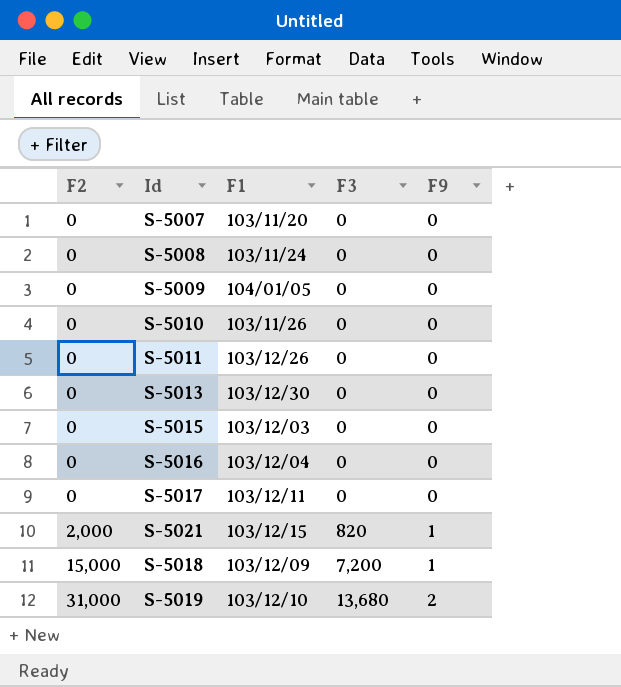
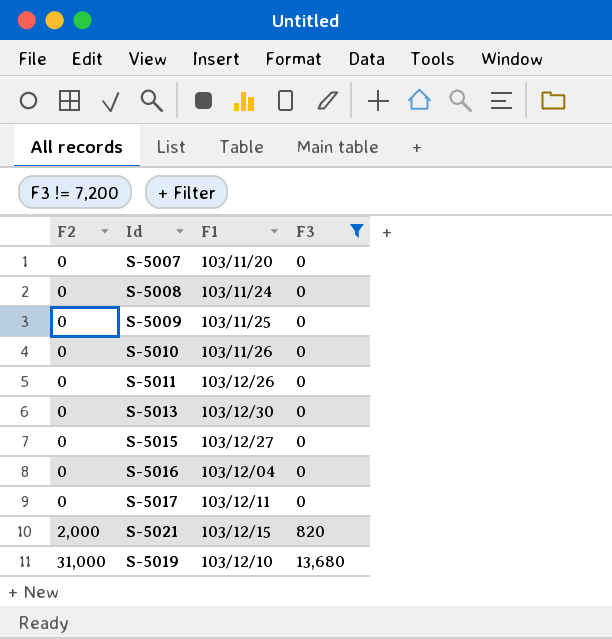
filter: none -> F3 != 7,200
column F9 | position: 5 -> none
S-5009 | F1: 104/01/05 -> 103/11/25
S-5015 | F1: 103/12/03 -> 103/12/27

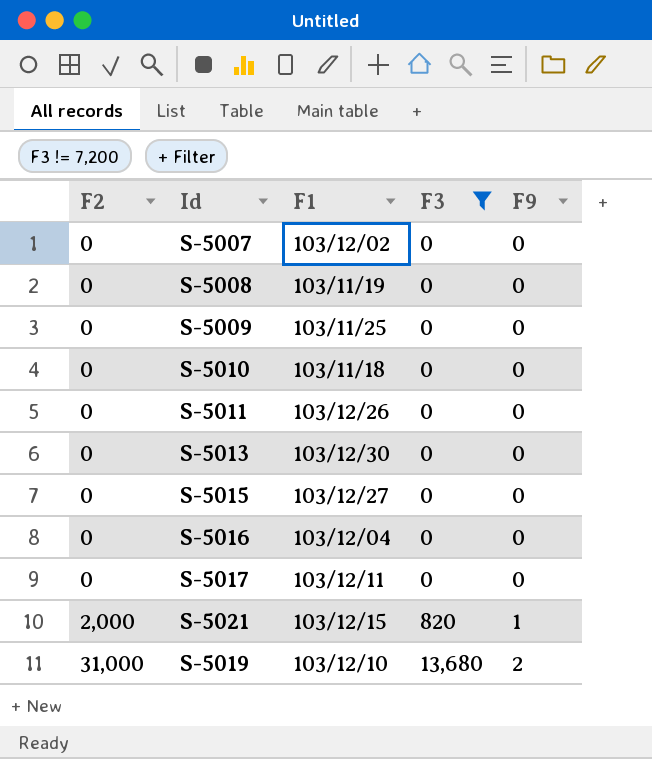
column F9 | position: none -> 5
S-5007 | F1: 103/11/20 -> 103/12/02
S-5008 | F1: 103/11/24 -> 103/11/19
S-5010 | F1: 103/11/26 -> 103/11/18

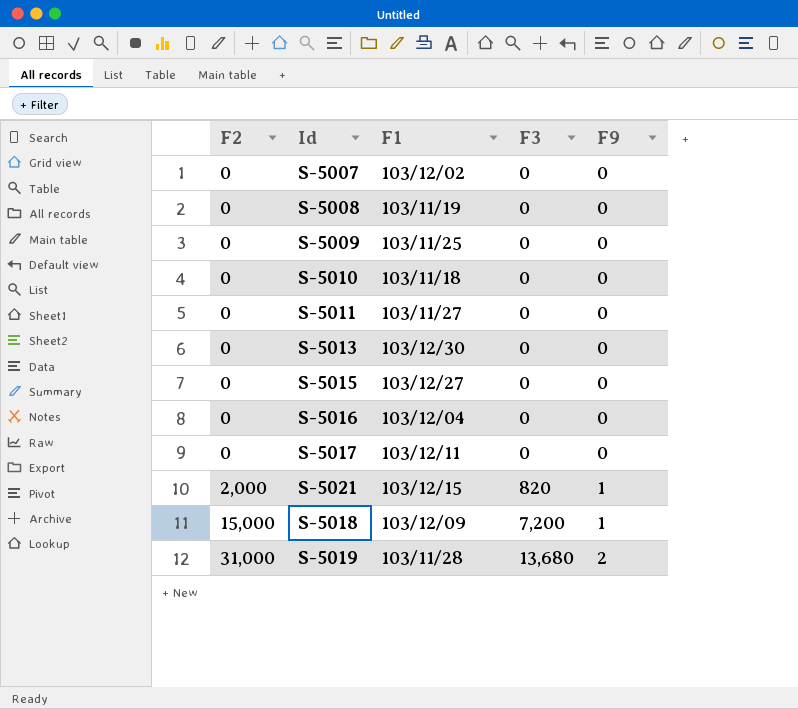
filter: F3 != 7,200 -> none
S-5011 | F1: 103/12/26 -> 103/11/27
S-5019 | F1: 103/12/10 -> 103/11/28

